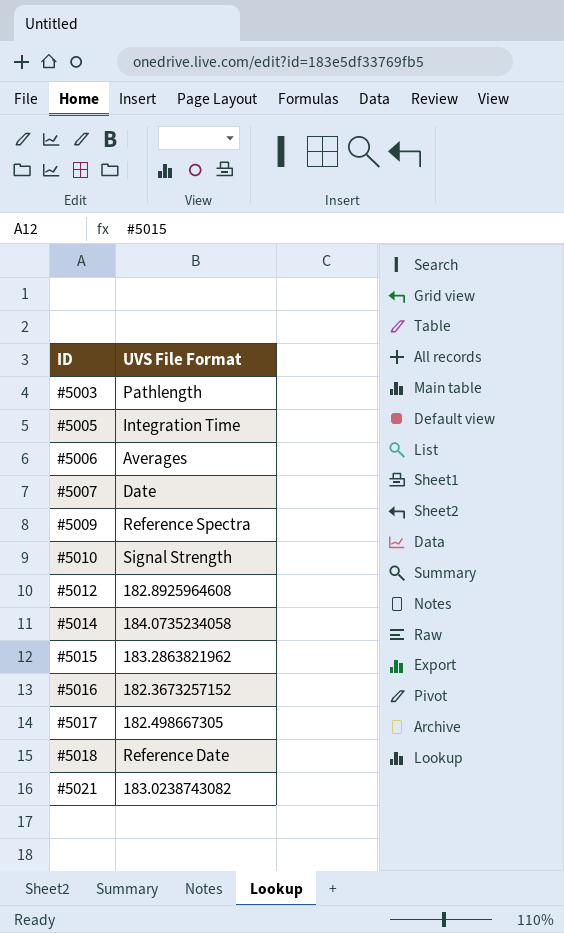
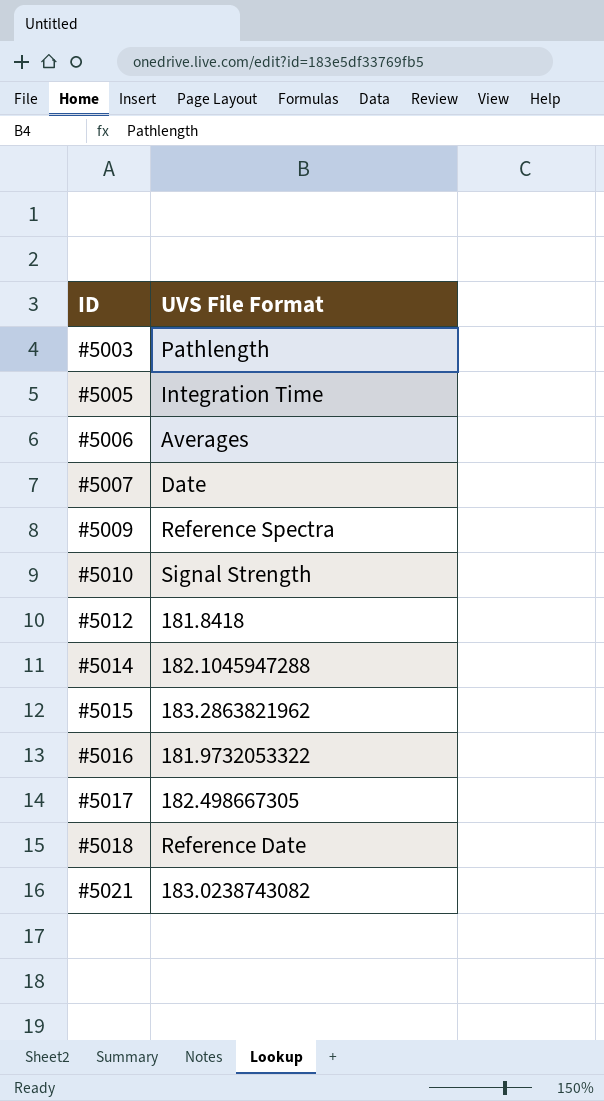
#5012 | UVS File Format: 182.8925964608 -> 181.8418
#5014 | UVS File Format: 184.0735234058 -> 182.1045947288
#5016 | UVS File Format: 182.3673257152 -> 181.9732053322

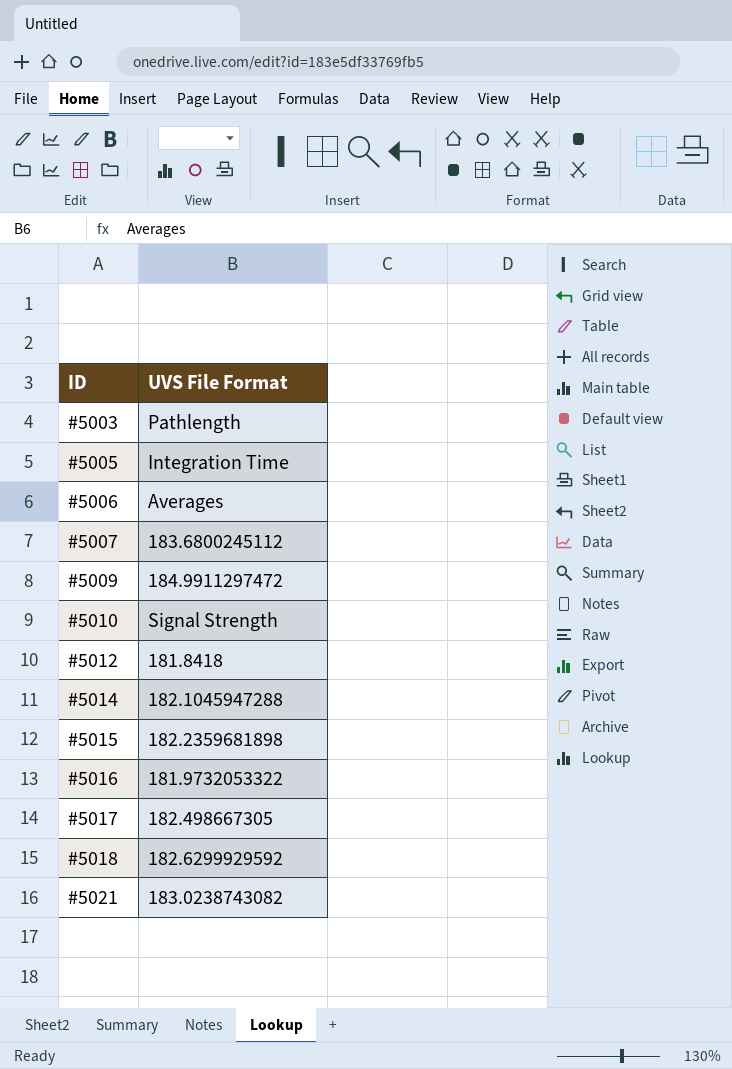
#5007 | UVS File Format: Date -> 183.6800245112
#5009 | UVS File Format: Reference Spectra -> 184.9911297472
#5015 | UVS File Format: 183.2863821962 -> 182.2359681898
#5018 | UVS File Format: Reference Date -> 182.6299929592

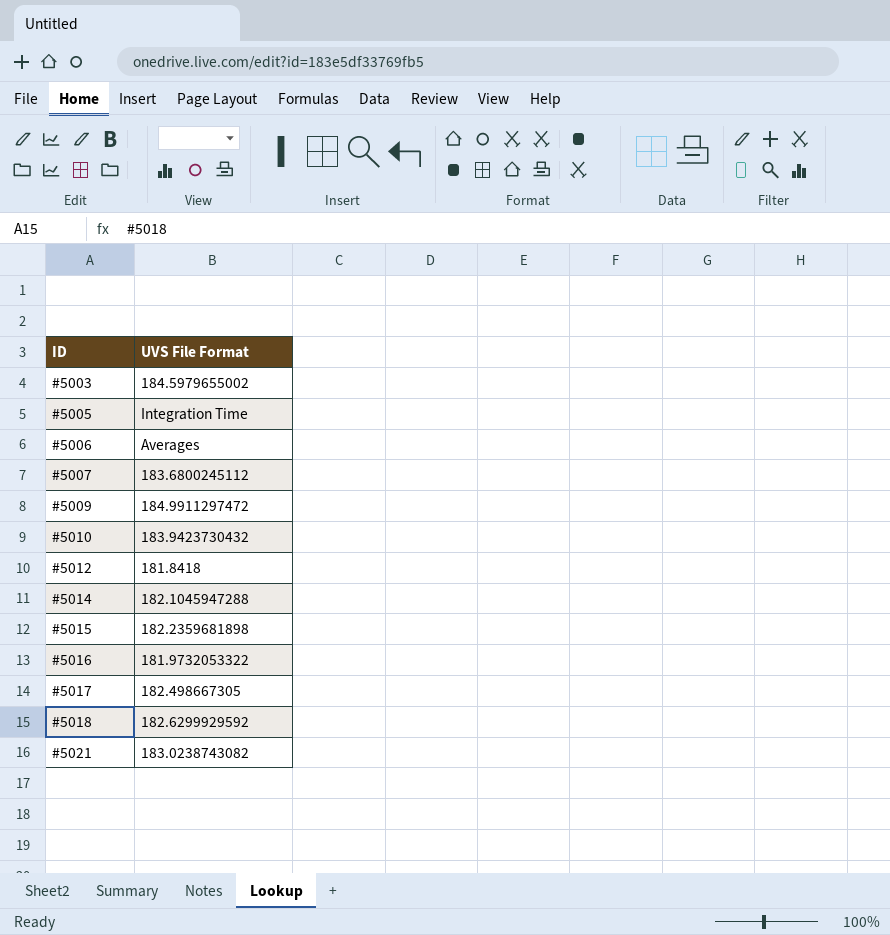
#5003 | UVS File Format: Pathlength -> 184.5979655002
#5010 | UVS File Format: Signal Strength -> 183.9423730432

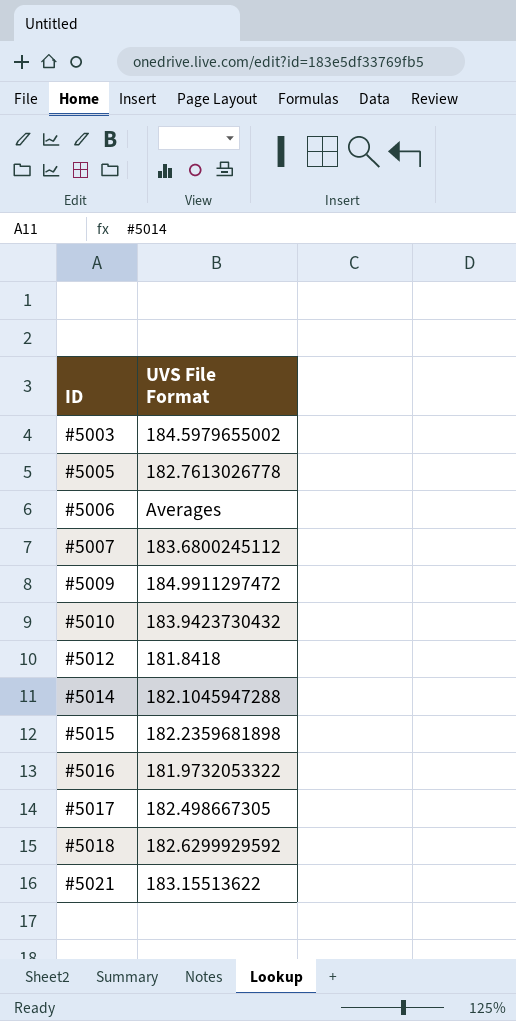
#5005 | UVS File Format: Integration Time -> 182.7613026778
#5021 | UVS File Format: 183.0238743082 -> 183.15513622

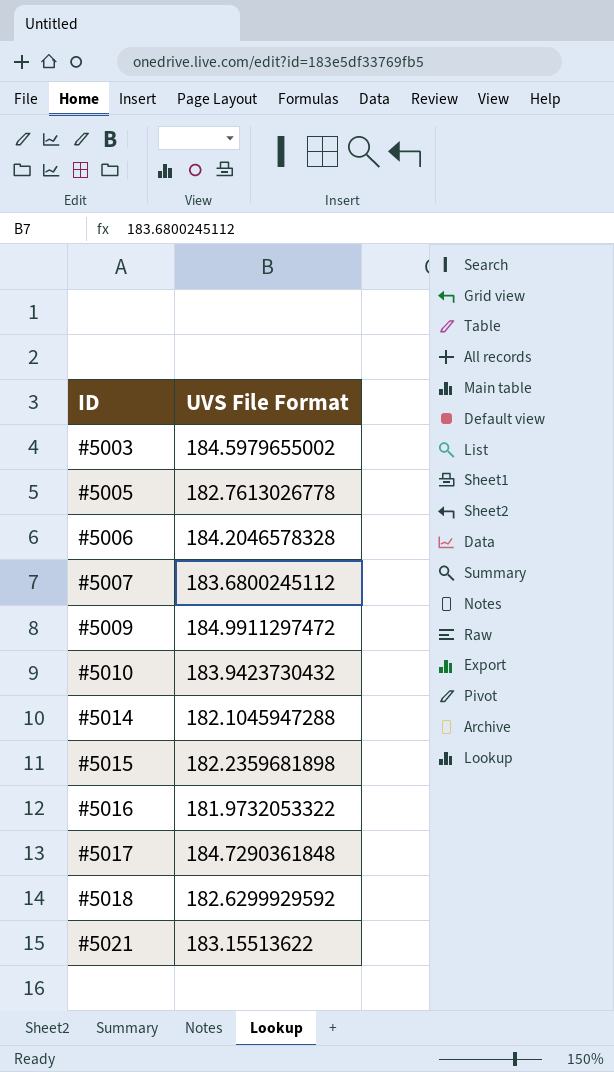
row #5012: 181.8418 -> none
#5006 | UVS File Format: Averages -> 184.2046578328
#5017 | UVS File Format: 182.498667305 -> 184.7290361848

